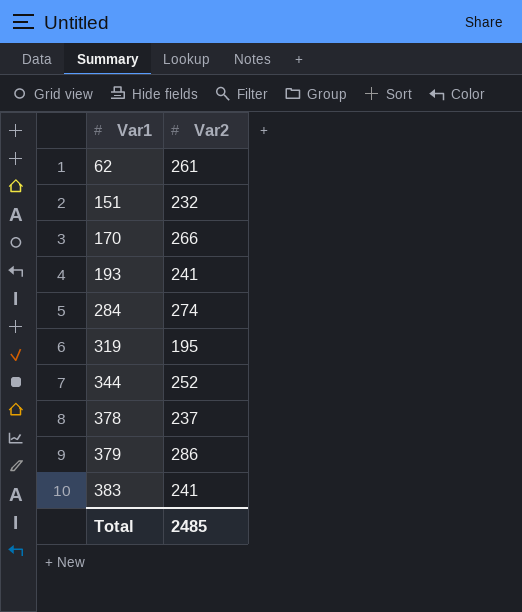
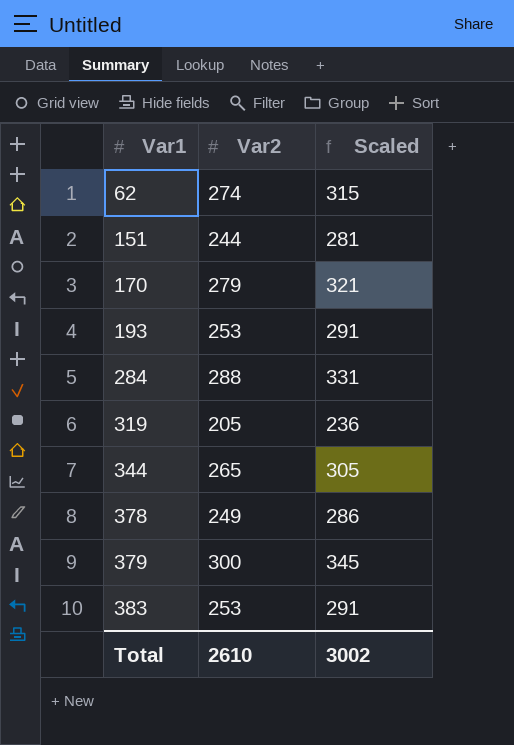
column Scaled | formula: none -> [Var2] * 1.15
62 | Var2: 261 -> 274
151 | Var2: 232 -> 244
170 | Var2: 266 -> 279
193 | Var2: 241 -> 253
284 | Var2: 274 -> 288
319 | Var2: 195 -> 205
344 | Var2: 252 -> 265
378 | Var2: 237 -> 249
379 | Var2: 286 -> 300
383 | Var2: 241 -> 253
Total | Var2: 2485 -> 2610

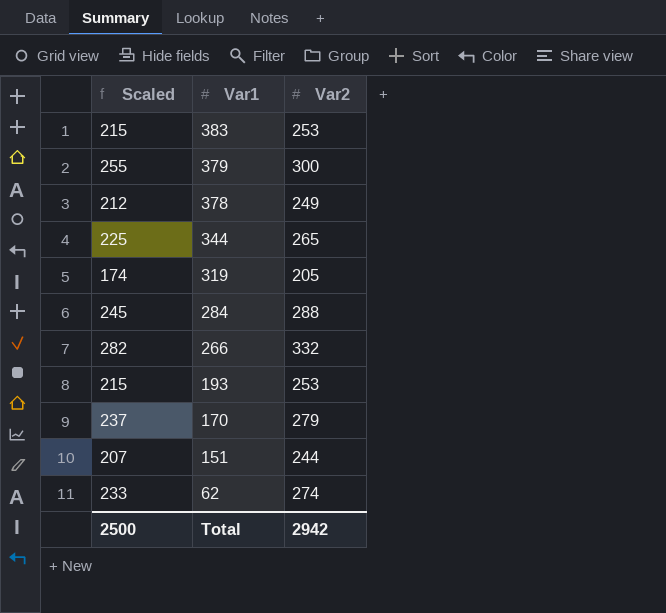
row order: Var1 ascending -> Var1 descending
column Scaled | formula: [Var2] * 1.15 -> [Var2] * 0.85
column Scaled | position: 3 -> 1
row 266: none -> 282 | 332
Total | Scaled: 3002 -> 2500
Total | Var2: 2610 -> 2942

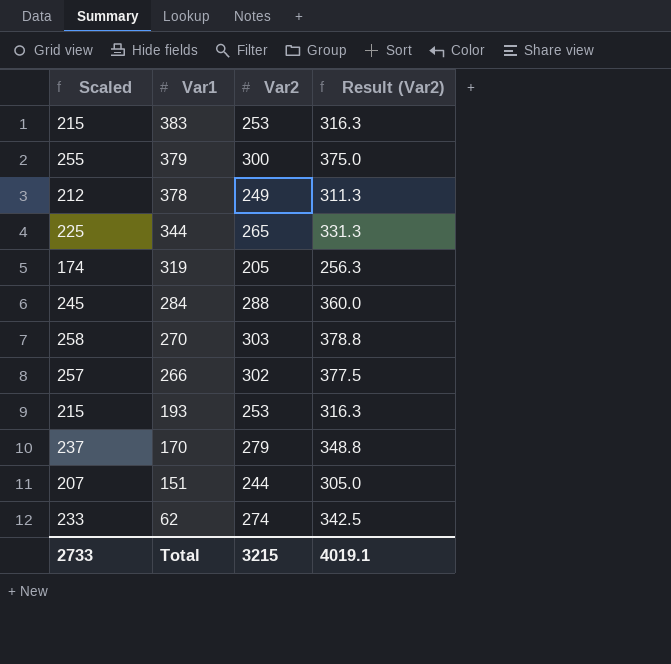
column Result (Var2) | formula: none -> [Var2] * 1.25
row 270: none -> 258 | 303 | 378.8
266 | Scaled: 282 -> 257
266 | Var2: 332 -> 302
Total | Scaled: 2500 -> 2733
Total | Var2: 2942 -> 3215

